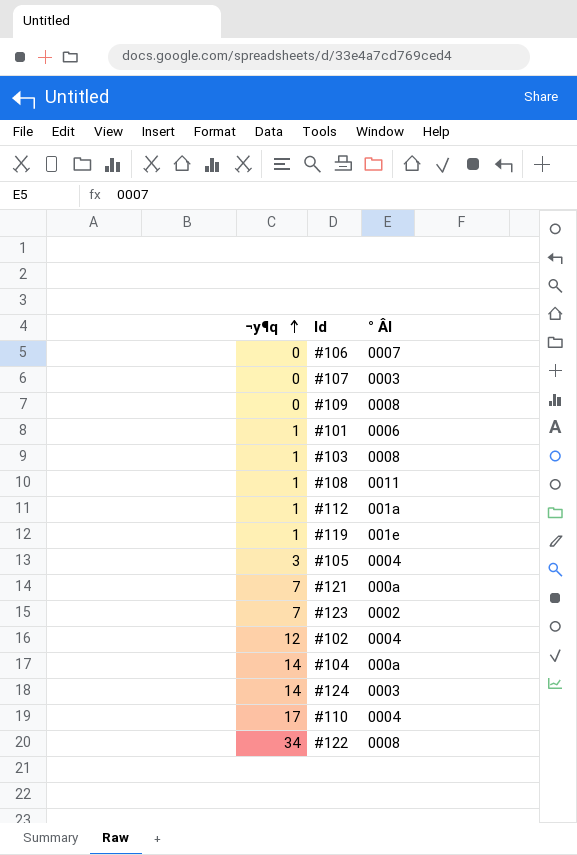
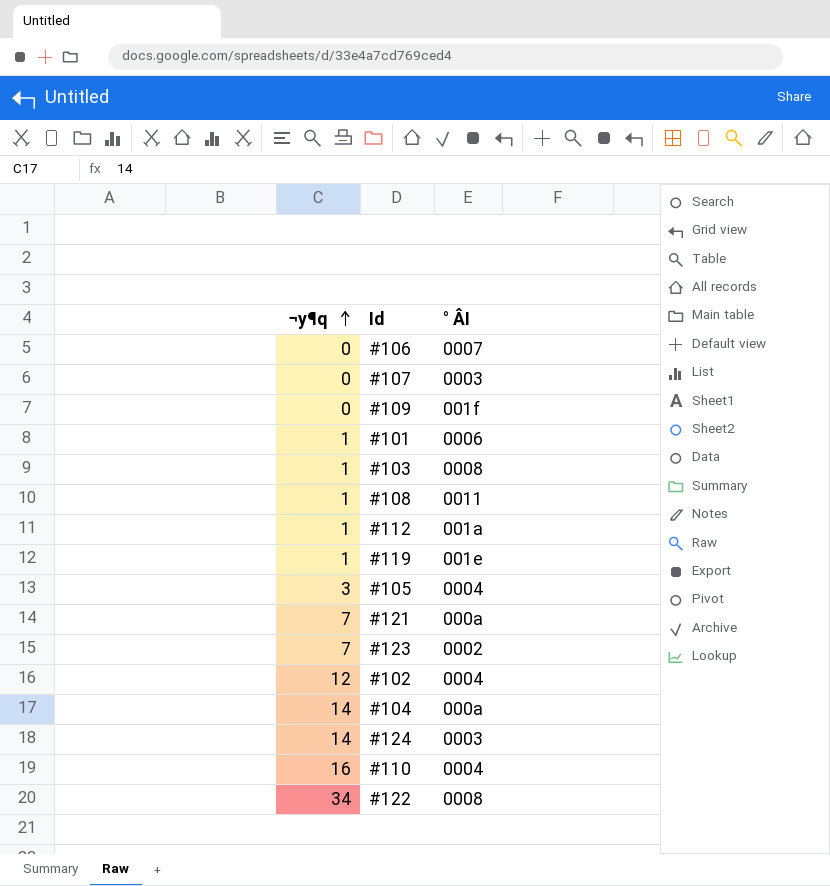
#109 | ° ÂI: 0008 -> 001f
#110 | ¬y¶q: 17 -> 16

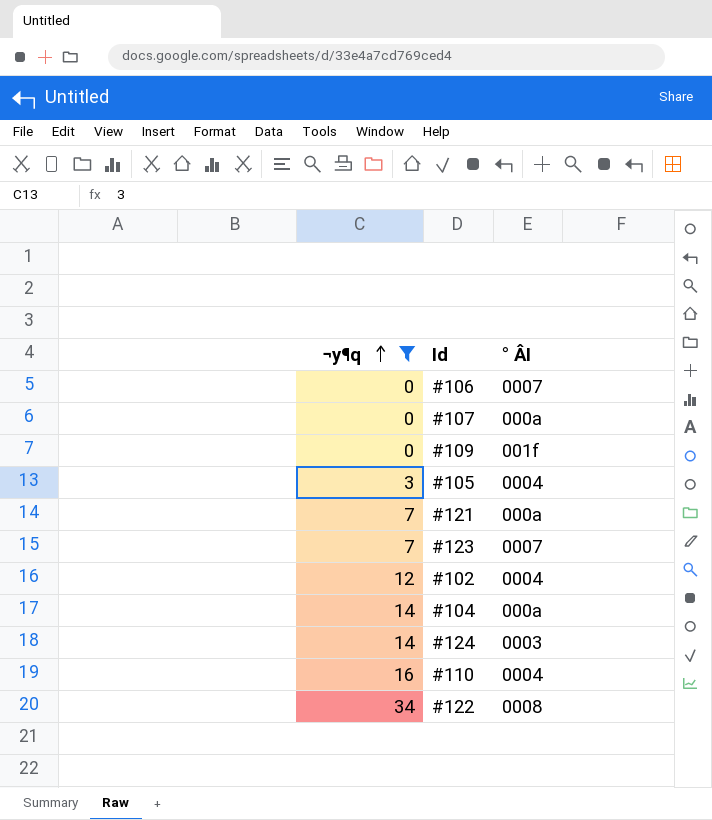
filter: none -> ¬y¶q != 1
#107 | ° ÂI: 0003 -> 000a
#123 | ° ÂI: 0002 -> 0007

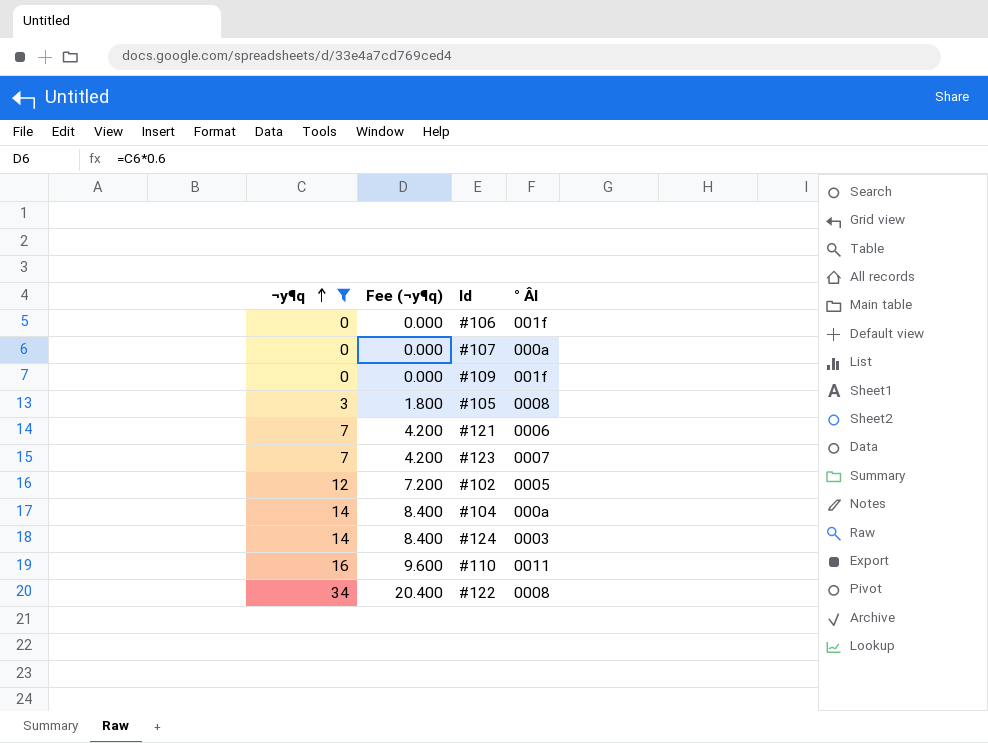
column Fee (¬y¶q) | formula: none -> [¬y¶q] * 0.6
#106 | ° ÂI: 0007 -> 001f
#105 | ° ÂI: 0004 -> 0008
#121 | ° ÂI: 000a -> 0006
#102 | ° ÂI: 0004 -> 0005
#110 | ° ÂI: 0004 -> 0011

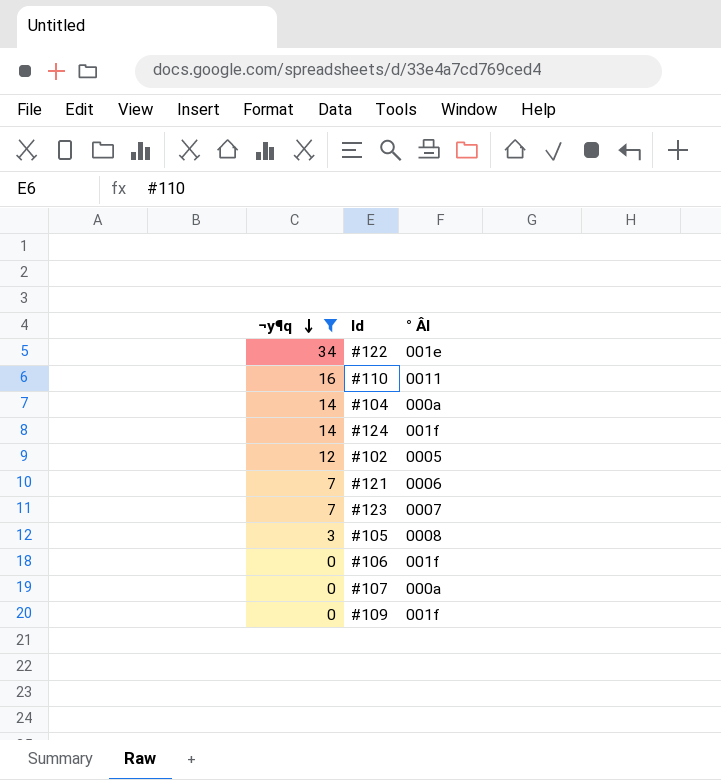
row order: ¬y¶q ascending -> ¬y¶q descending
column Fee (¬y¶q) | formula: [¬y¶q] * 0.6 -> none
#122 | ° ÂI: 0008 -> 001e
#124 | ° ÂI: 0003 -> 001f

